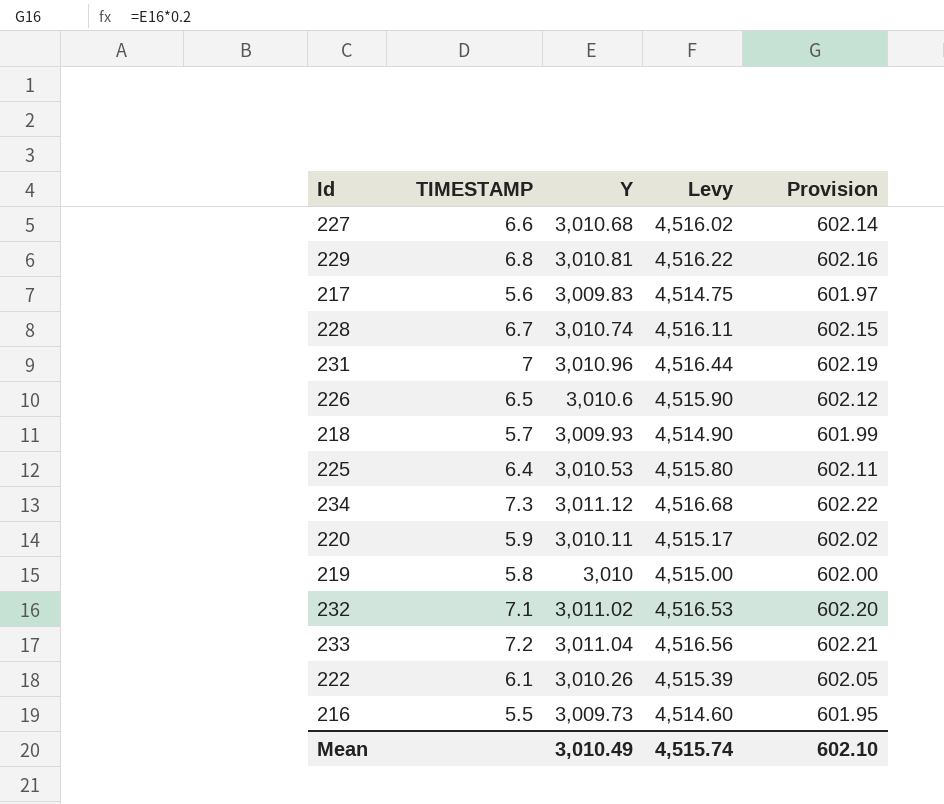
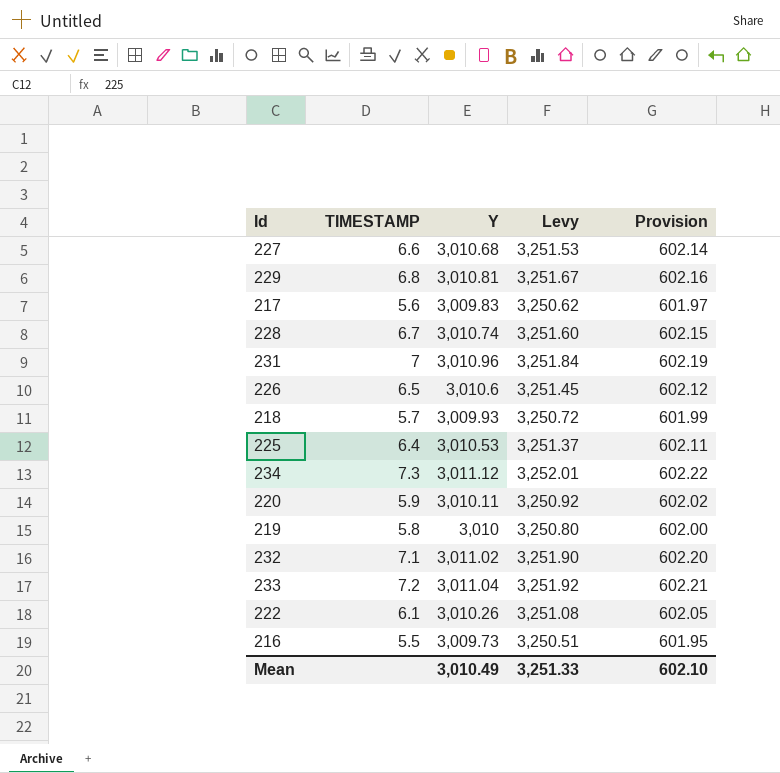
column Levy | formula: [Y] * 1.5 -> [Y] * 1.08
Mean | Levy: 4,515.74 -> 3,251.33

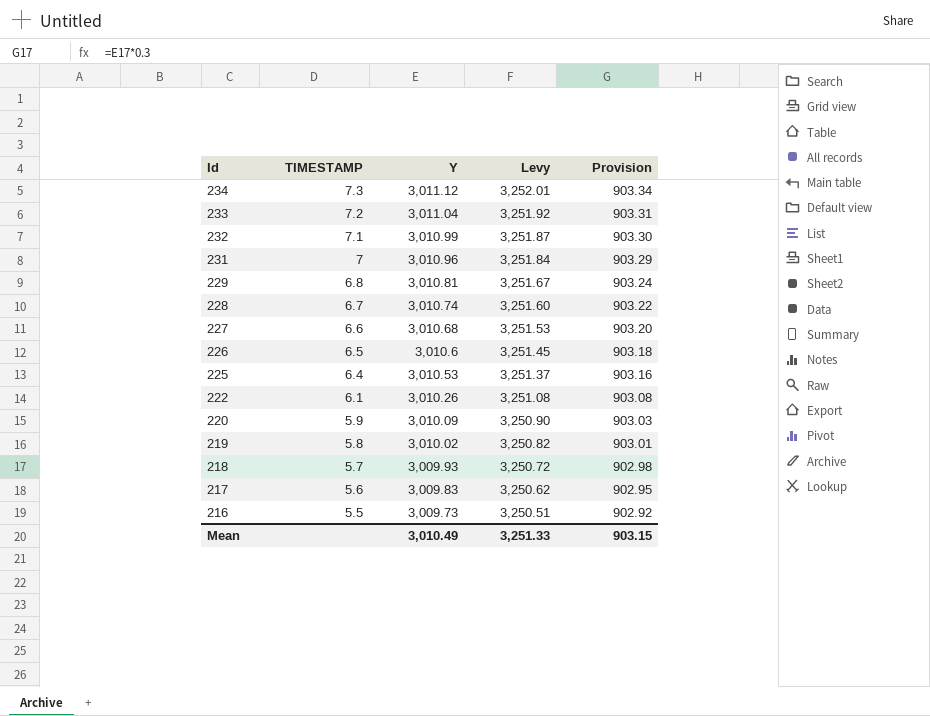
row order: none -> Id descending
column Provision | formula: [Y] * 0.2 -> [Y] * 0.3
232 | Y: 3,011.02 -> 3,010.99
232 | Levy: 3,251.90 -> 3,251.87
220 | Y: 3,010.11 -> 3,010.09
220 | Levy: 3,250.92 -> 3,250.90
219 | Y: 3,010 -> 3,010.02
219 | Levy: 3,250.80 -> 3,250.82
Mean | Provision: 602.10 -> 903.15

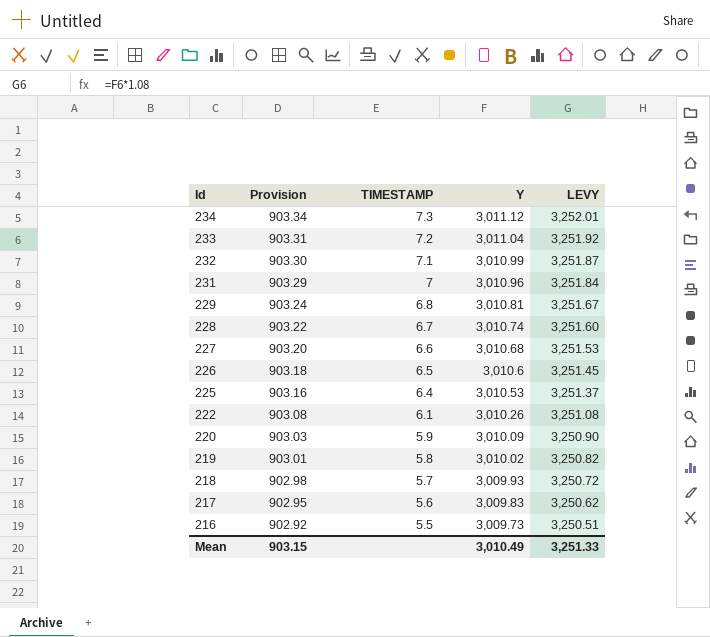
column Provision | position: 5 -> 2
column name: Levy -> LEVY

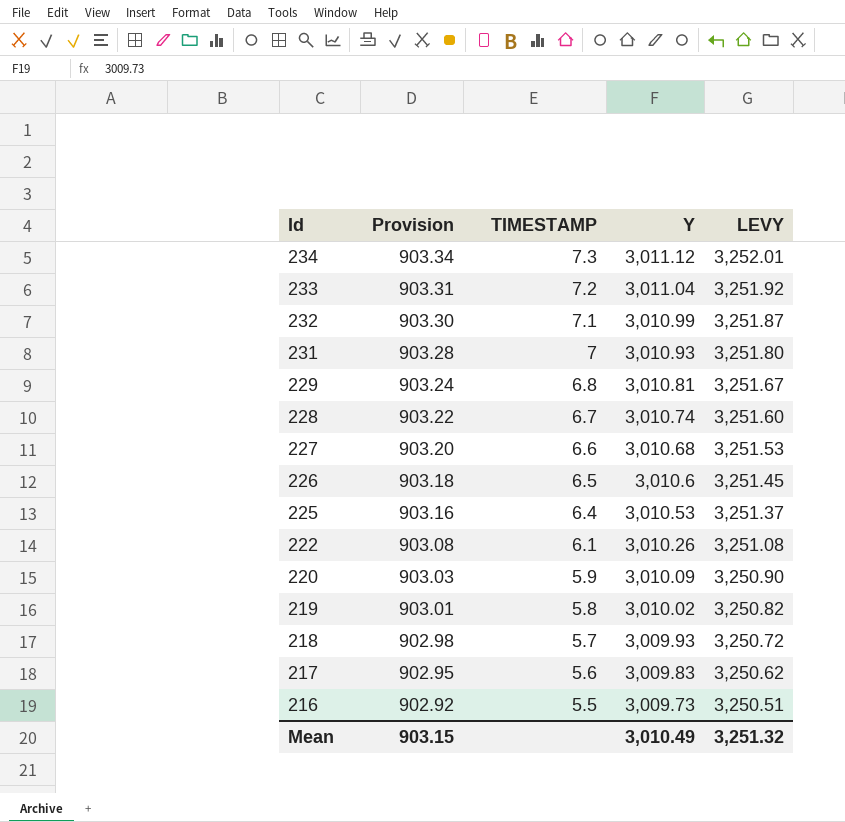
231 | Provision: 903.29 -> 903.28
231 | Y: 3,010.96 -> 3,010.93
231 | LEVY: 3,251.84 -> 3,251.80
Mean | LEVY: 3,251.33 -> 3,251.32

